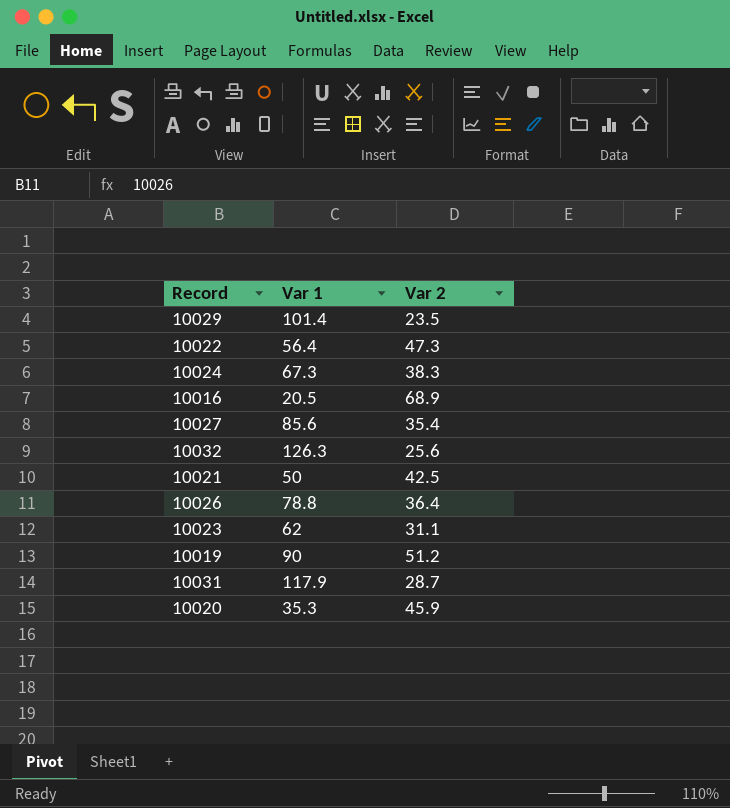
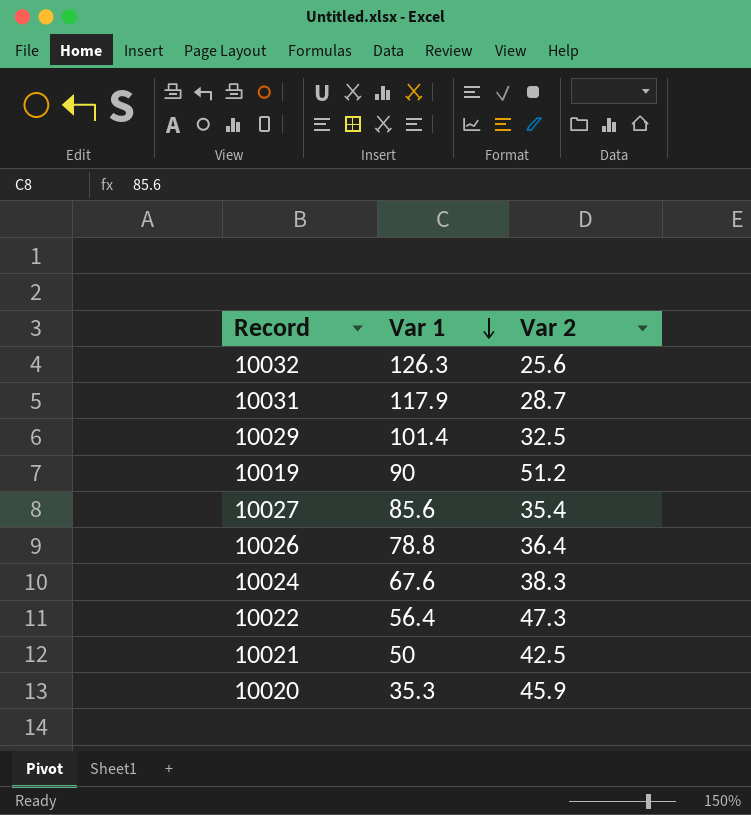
row order: none -> Var 1 descending
row 10016: 20.5 | 68.9 -> none
row 10023: 62 | 31.1 -> none
10029 | Var 2: 23.5 -> 32.5
10024 | Var 1: 67.3 -> 67.6

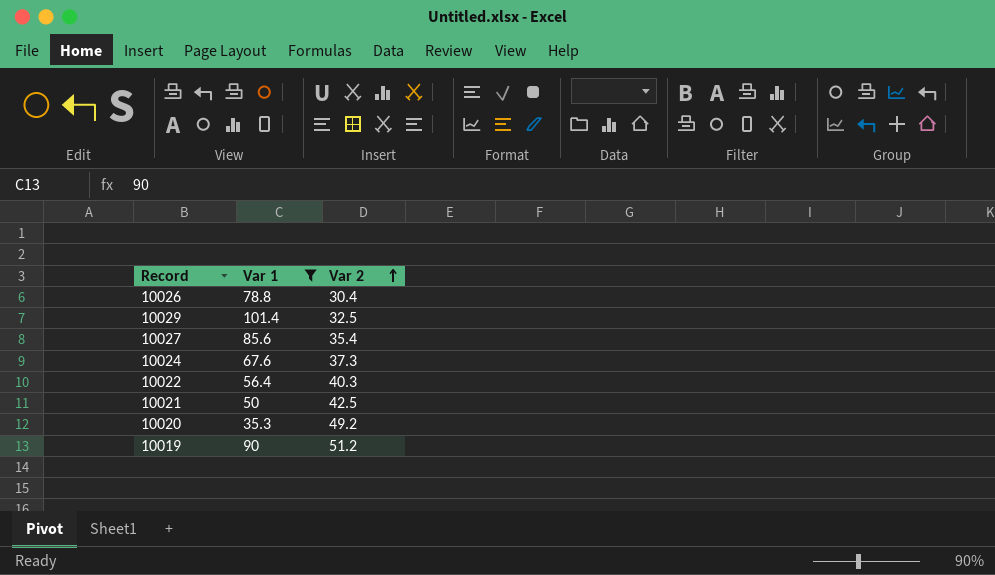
filter: none -> Var 1 <= 101.4
row order: Var 1 descending -> Var 2 ascending
10026 | Var 2: 36.4 -> 30.4
10024 | Var 2: 38.3 -> 37.3
10022 | Var 2: 47.3 -> 40.3
10020 | Var 2: 45.9 -> 49.2

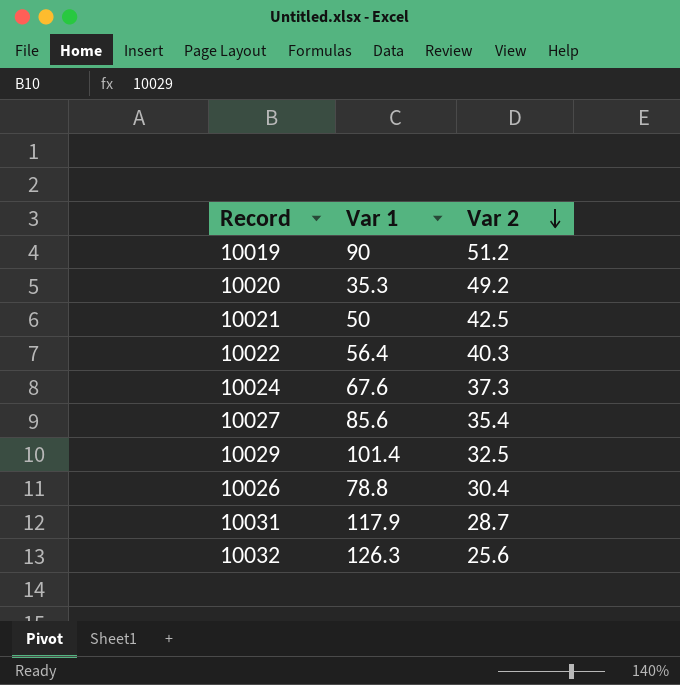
filter: Var 1 <= 101.4 -> none
row order: Var 2 ascending -> Var 2 descending

